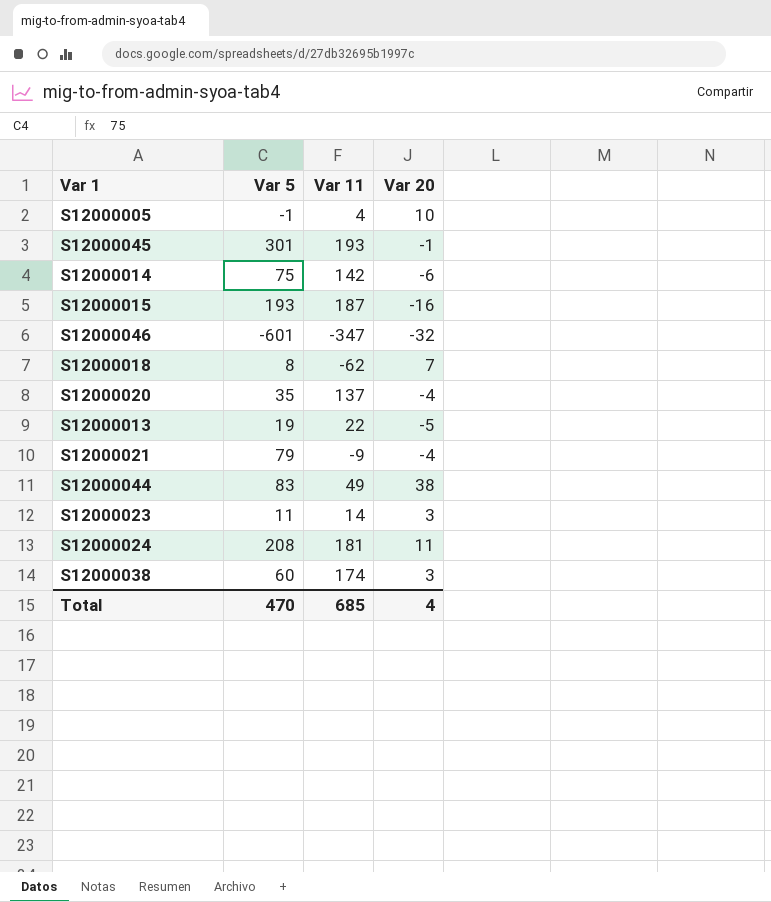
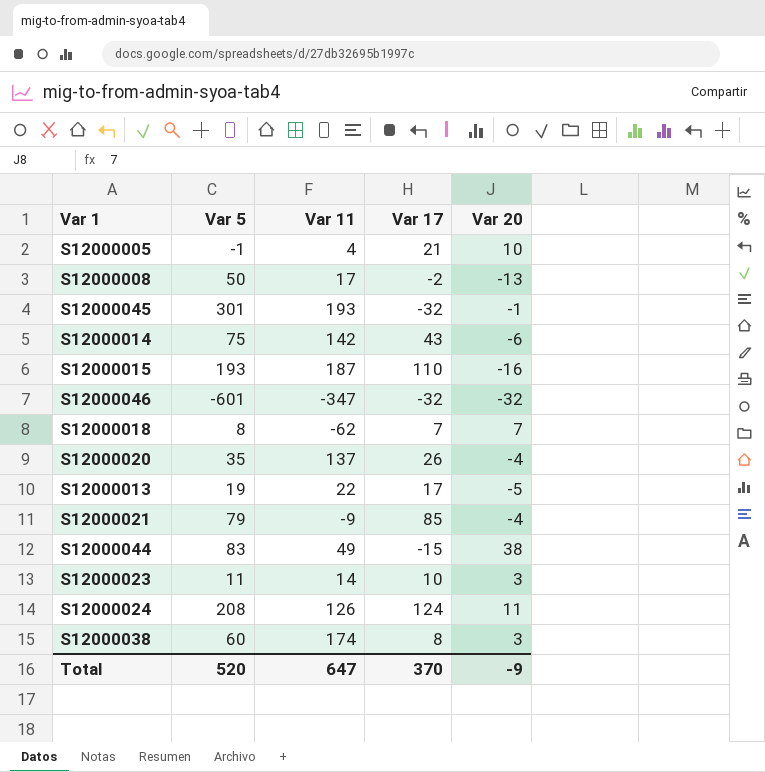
column Var 17 | position: none -> 4
row S12000008: none -> 50 | 17 | -2 | -13
S12000024 | Var 11: 181 -> 126
Total | Var 5: 470 -> 520
Total | Var 11: 685 -> 647
Total | Var 20: 4 -> -9

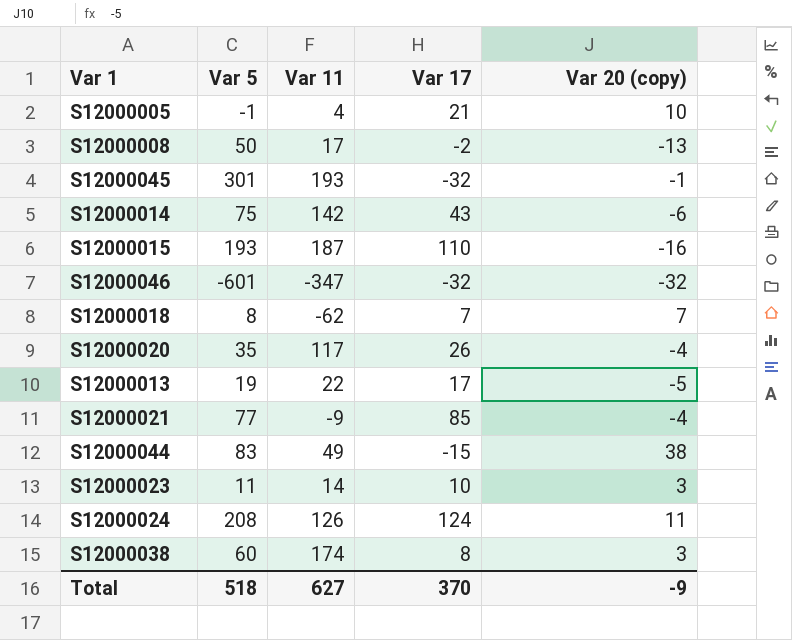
column name: Var 20 -> Var 20 (copy)
S12000020 | Var 11: 137 -> 117
S12000021 | Var 5: 79 -> 77
Total | Var 5: 520 -> 518
Total | Var 11: 647 -> 627

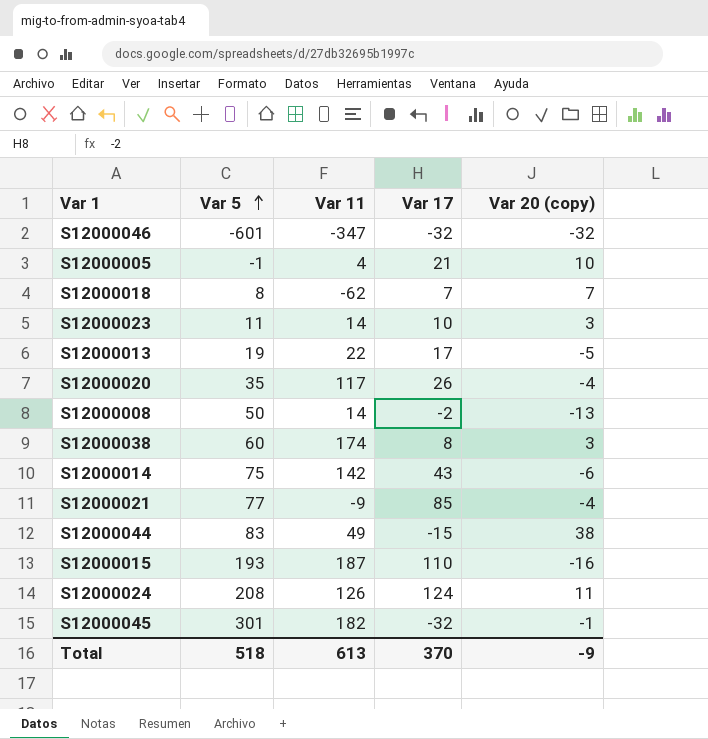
row order: none -> Var 5 ascending
S12000008 | Var 11: 17 -> 14
S12000045 | Var 11: 193 -> 182
Total | Var 11: 627 -> 613

